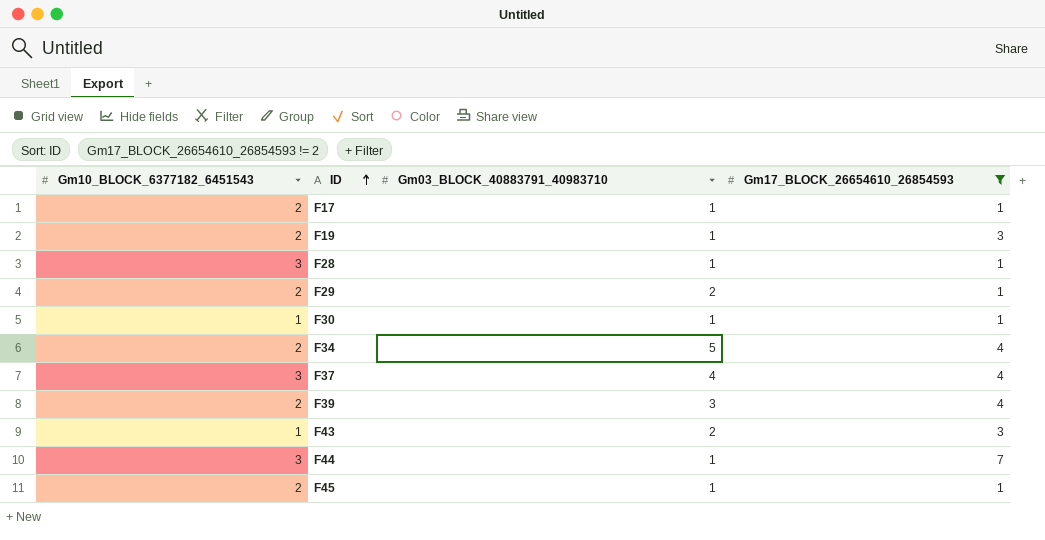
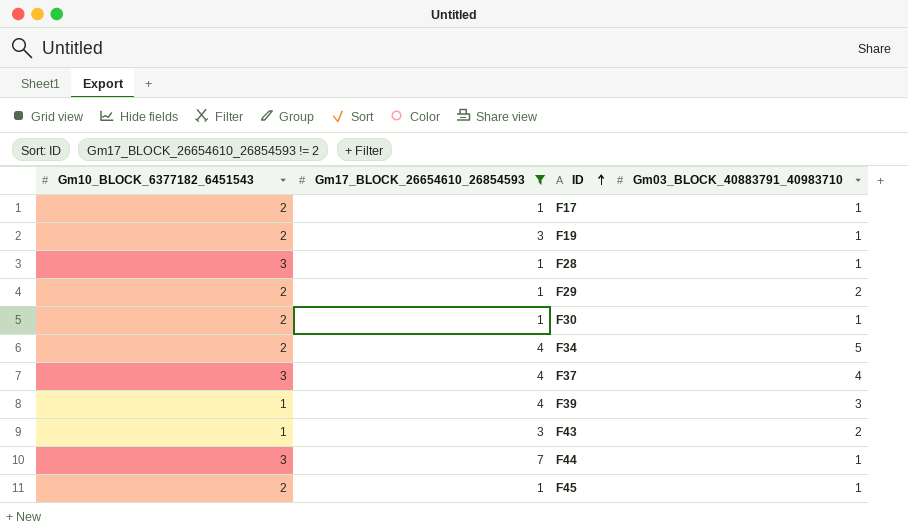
column Gm17_BLOCK_26654610_26854593 | position: 4 -> 2
F30 | Gm10_BLOCK_6377182_6451543: 1 -> 2
F39 | Gm10_BLOCK_6377182_6451543: 2 -> 1

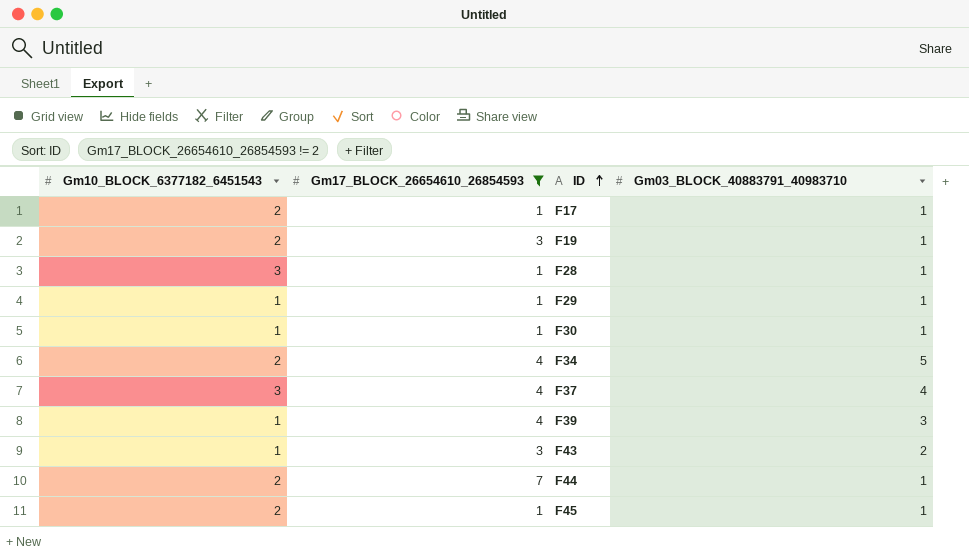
F29 | Gm10_BLOCK_6377182_6451543: 2 -> 1
F29 | Gm03_BLOCK_40883791_40983710: 2 -> 1
F30 | Gm10_BLOCK_6377182_6451543: 2 -> 1
F44 | Gm10_BLOCK_6377182_6451543: 3 -> 2

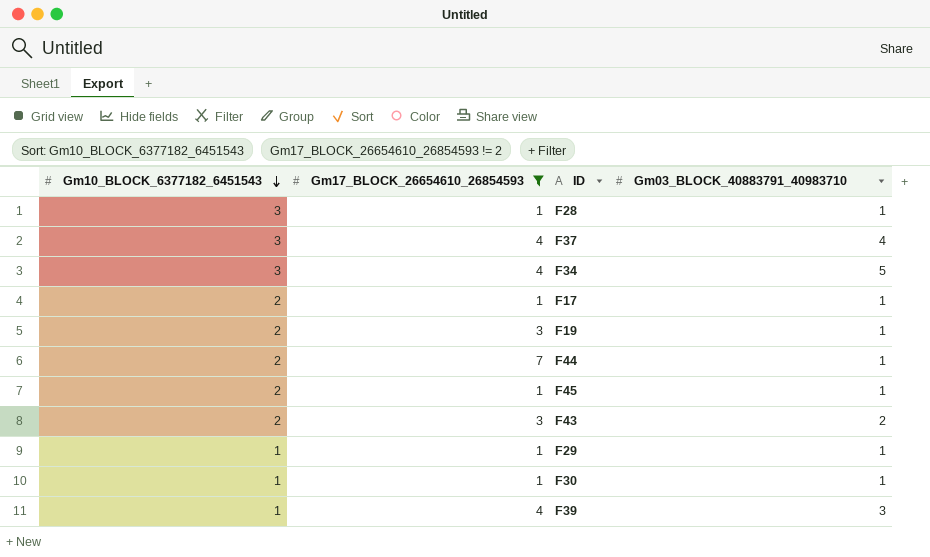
row order: ID ascending -> Gm10_BLOCK_6377182_6451543 descending
F34 | Gm10_BLOCK_6377182_6451543: 2 -> 3
F43 | Gm10_BLOCK_6377182_6451543: 1 -> 2

